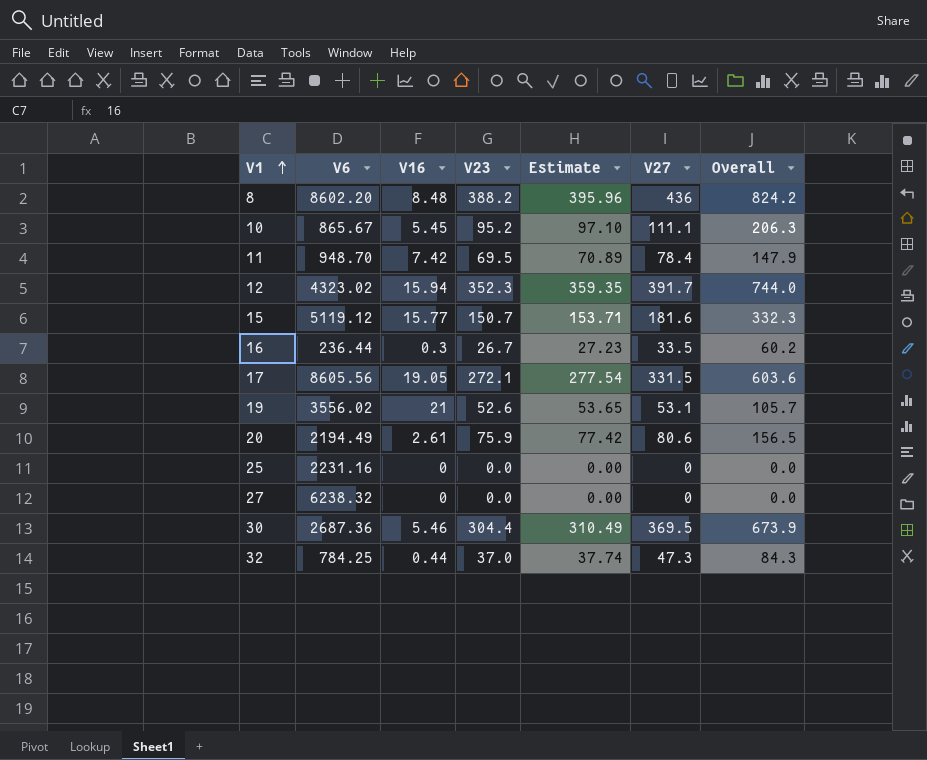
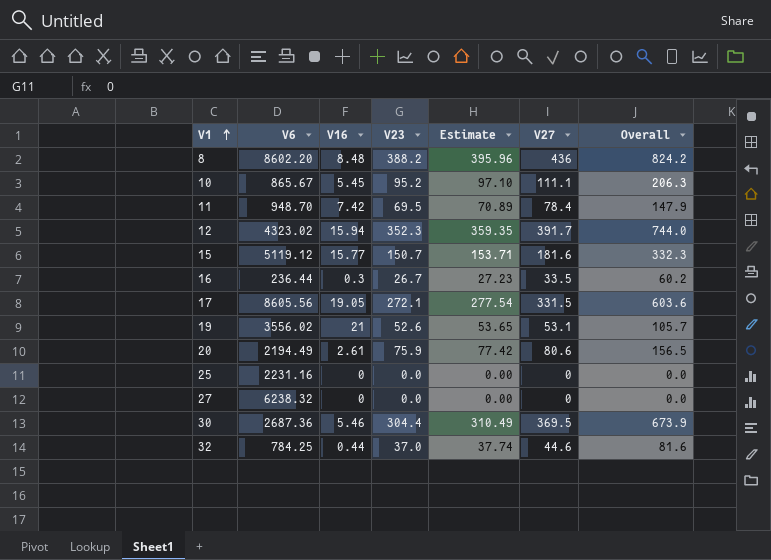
32 | V27: 47.3 -> 44.6
32 | Overall: 84.3 -> 81.6

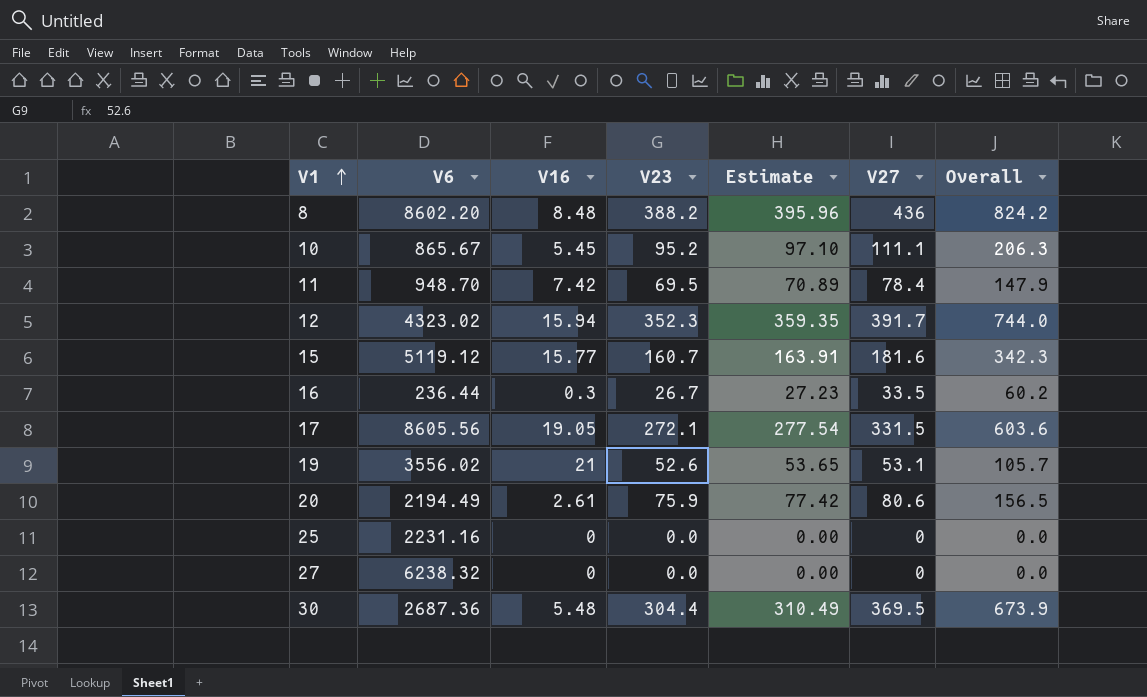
row 32: 784.25 | 0.44 | 37.0 | 37.74 | 44.6 | 81.6 -> none
15 | V23: 150.7 -> 160.7
15 | Estimate: 153.71 -> 163.91
15 | Overall: 332.3 -> 342.3
30 | V16: 5.46 -> 5.48

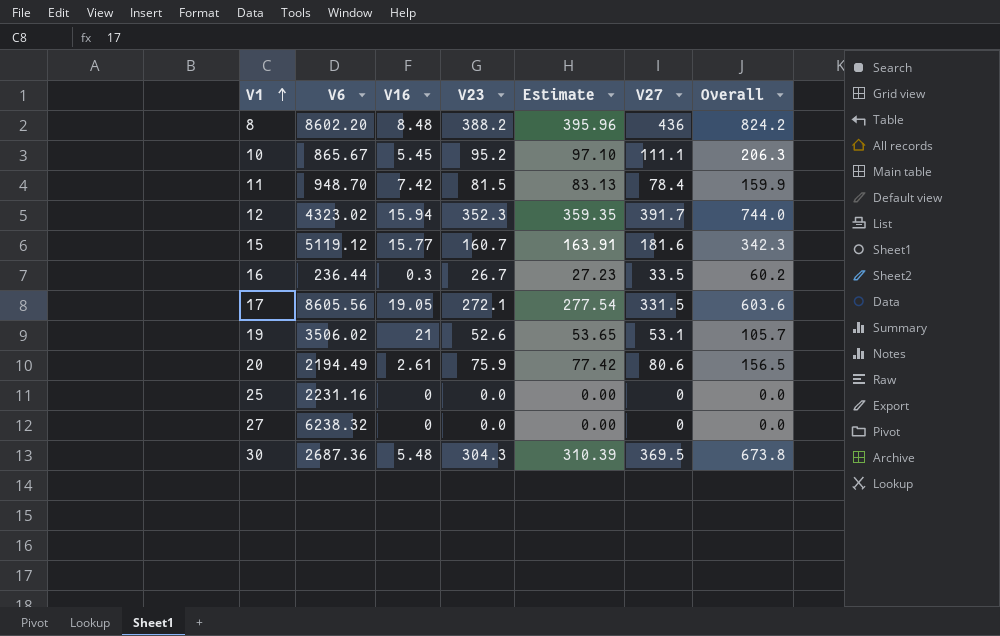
11 | V23: 69.5 -> 81.5
11 | Estimate: 70.89 -> 83.13
11 | Overall: 147.9 -> 159.9
19 | V6: 3556.02 -> 3506.02
30 | V23: 304.4 -> 304.3
30 | Estimate: 310.49 -> 310.39
30 | Overall: 673.9 -> 673.8

